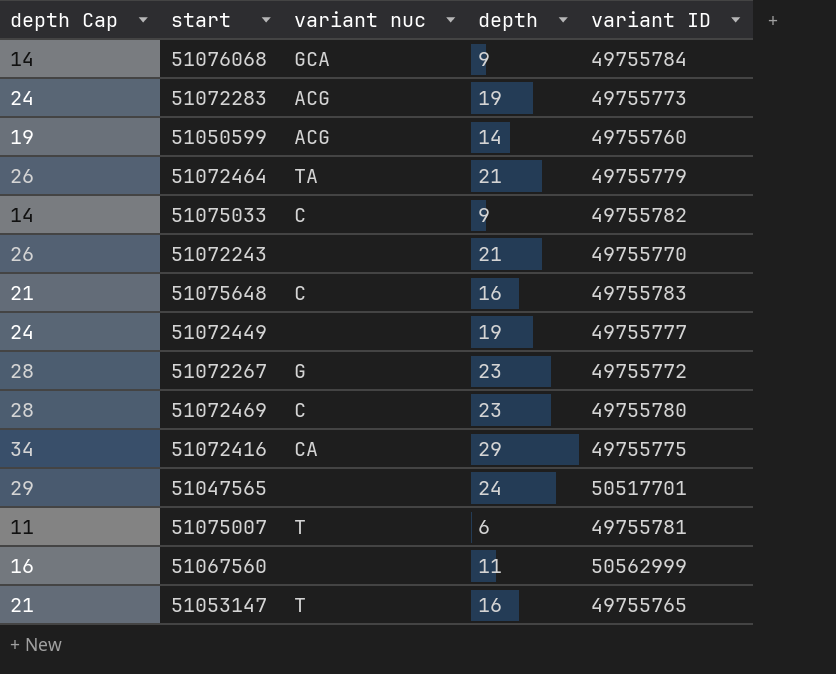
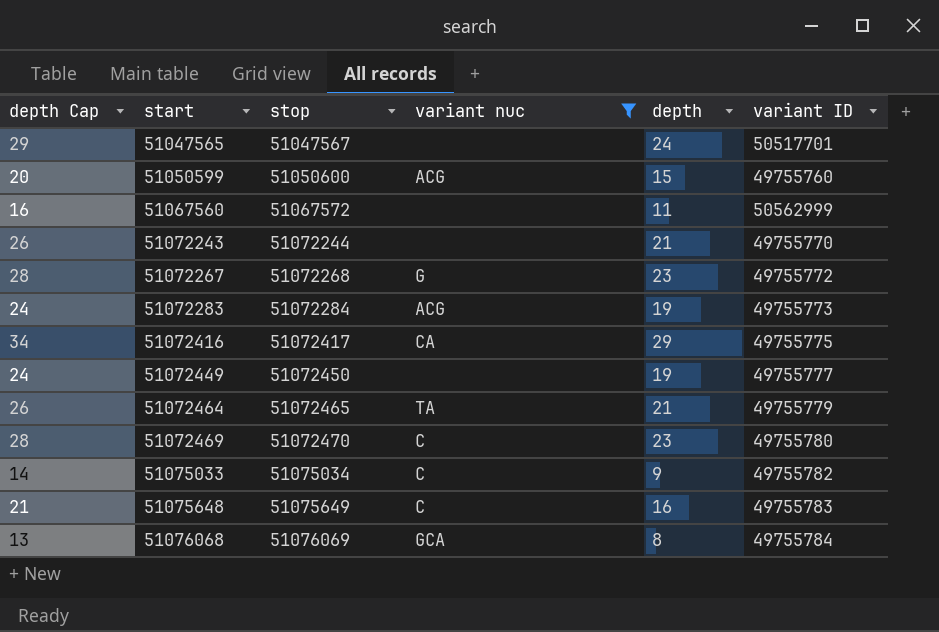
filter: none -> variant nuc != T
row order: none -> start ascending
column stop | position: none -> 3
51050599 | depth Cap: 19 -> 20
51050599 | depth: 14 -> 15
51076068 | depth Cap: 14 -> 13
51076068 | depth: 9 -> 8

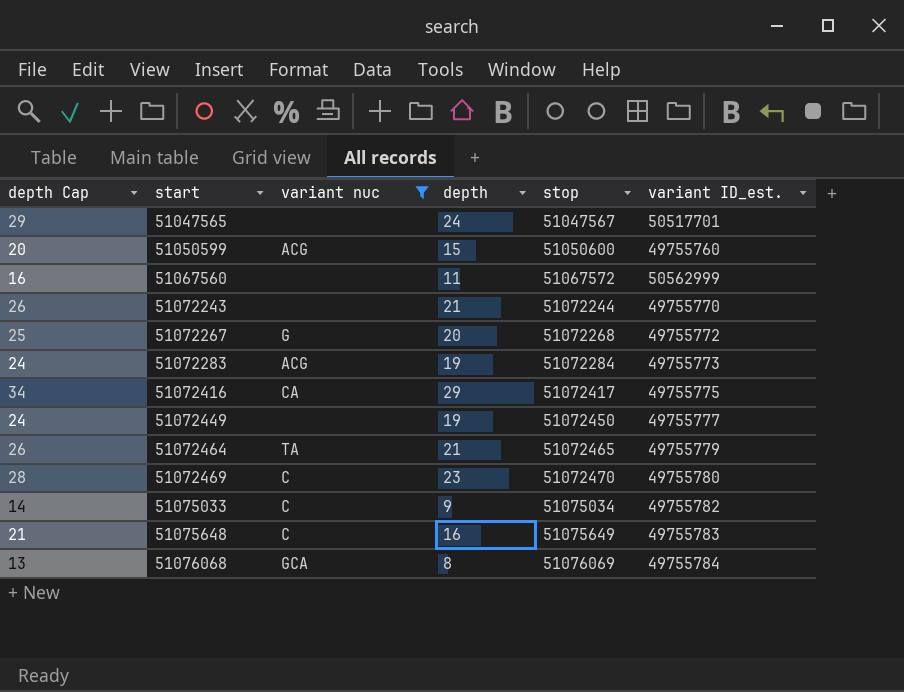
column stop | position: 3 -> 5
column name: variant ID -> variant ID_est.
51072267 | depth Cap: 28 -> 25
51072267 | depth: 23 -> 20

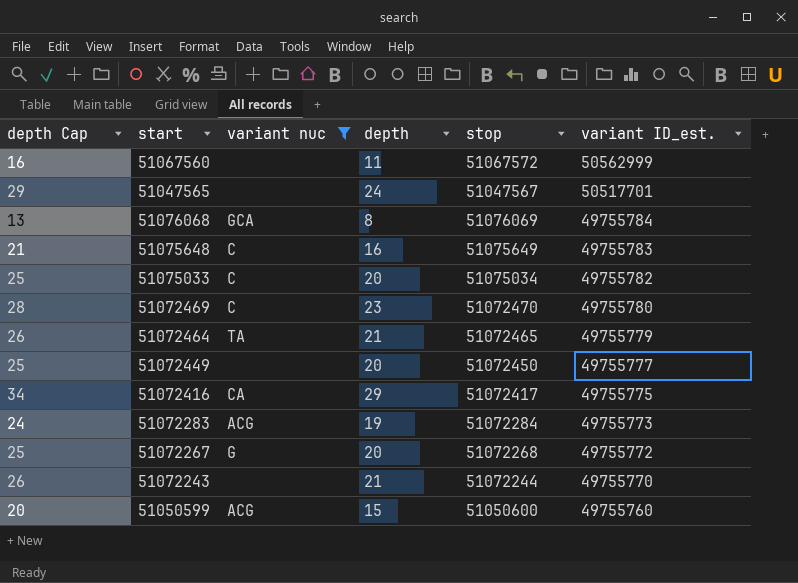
row order: start ascending -> variant ID_est. descending
51075033 | depth Cap: 14 -> 25
51075033 | depth: 9 -> 20
51072449 | depth Cap: 24 -> 25
51072449 | depth: 19 -> 20

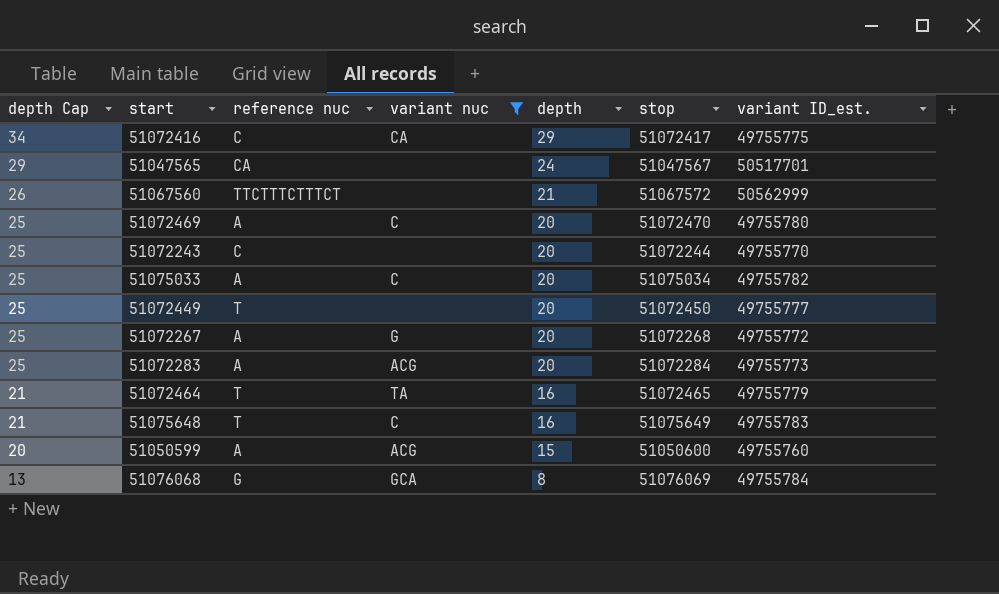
row order: variant ID_est. descending -> depth Cap descending
column reference nuc | position: none -> 3
51067560 | depth Cap: 16 -> 26
51067560 | depth: 11 -> 21
51072469 | depth Cap: 28 -> 25
51072469 | depth: 23 -> 20
51072243 | depth Cap: 26 -> 25
51072243 | depth: 21 -> 20
51072283 | depth Cap: 24 -> 25
51072283 | depth: 19 -> 20
51072464 | depth Cap: 26 -> 21
51072464 | depth: 21 -> 16

